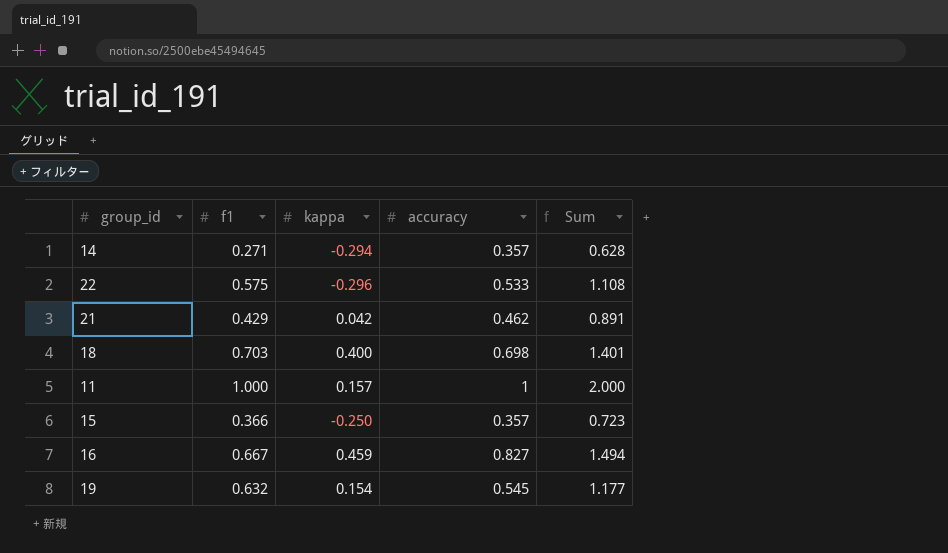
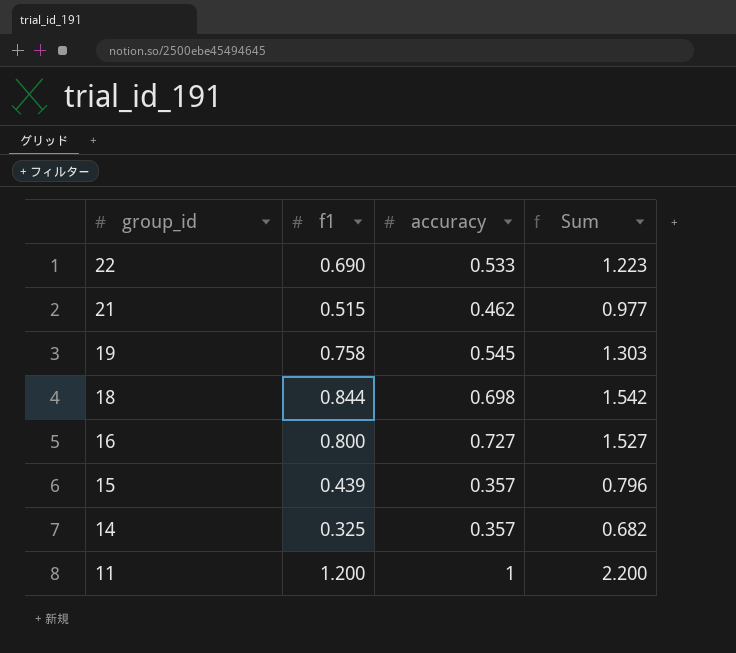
row order: none -> group_id descending
column kappa | position: 3 -> none
22 | f1: 0.575 -> 0.690
22 | Sum: 1.108 -> 1.223
21 | f1: 0.429 -> 0.515
21 | Sum: 0.891 -> 0.977
19 | f1: 0.632 -> 0.758
19 | Sum: 1.177 -> 1.303
18 | f1: 0.703 -> 0.844
18 | Sum: 1.401 -> 1.542
16 | f1: 0.667 -> 0.800
16 | accuracy: 0.827 -> 0.727
16 | Sum: 1.494 -> 1.527
15 | f1: 0.366 -> 0.439
15 | Sum: 0.723 -> 0.796
14 | f1: 0.271 -> 0.325
14 | Sum: 0.628 -> 0.682
11 | f1: 1.000 -> 1.200
11 | Sum: 2.000 -> 2.200

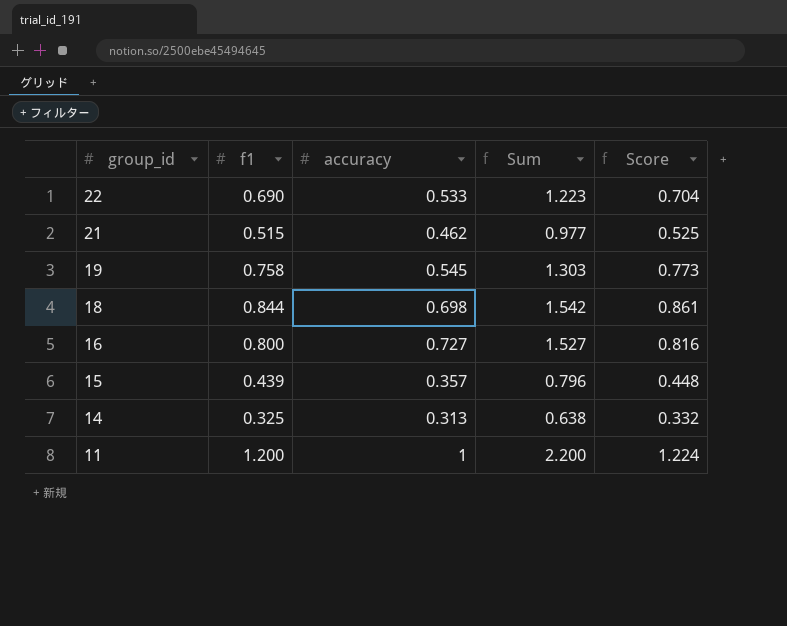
column Score | formula: none -> [f1] * 1.02
14 | accuracy: 0.357 -> 0.313
14 | Sum: 0.682 -> 0.638

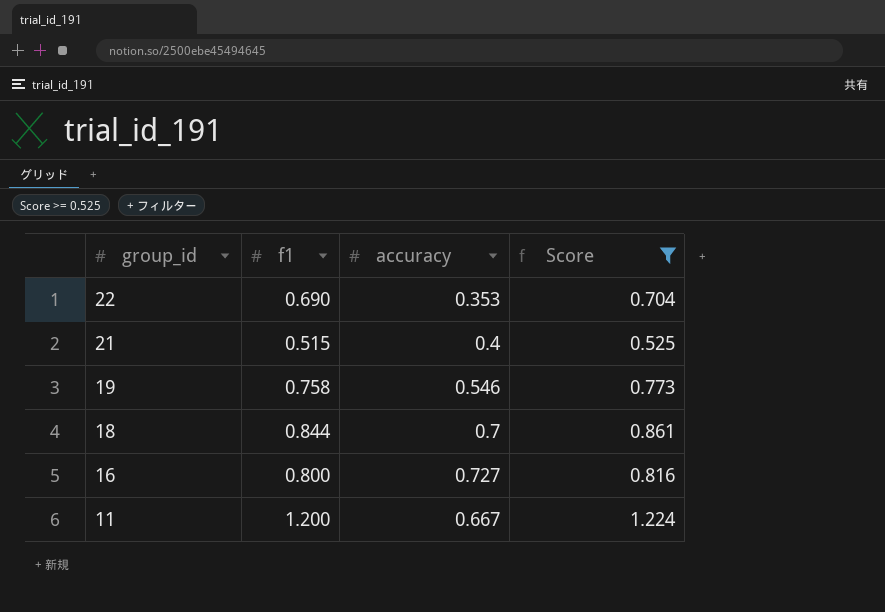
filter: none -> Score >= 0.525
column Sum | formula: [f1] + [accuracy] -> none
22 | accuracy: 0.533 -> 0.353
21 | accuracy: 0.462 -> 0.4
19 | accuracy: 0.545 -> 0.546
18 | accuracy: 0.698 -> 0.7
11 | accuracy: 1 -> 0.667

